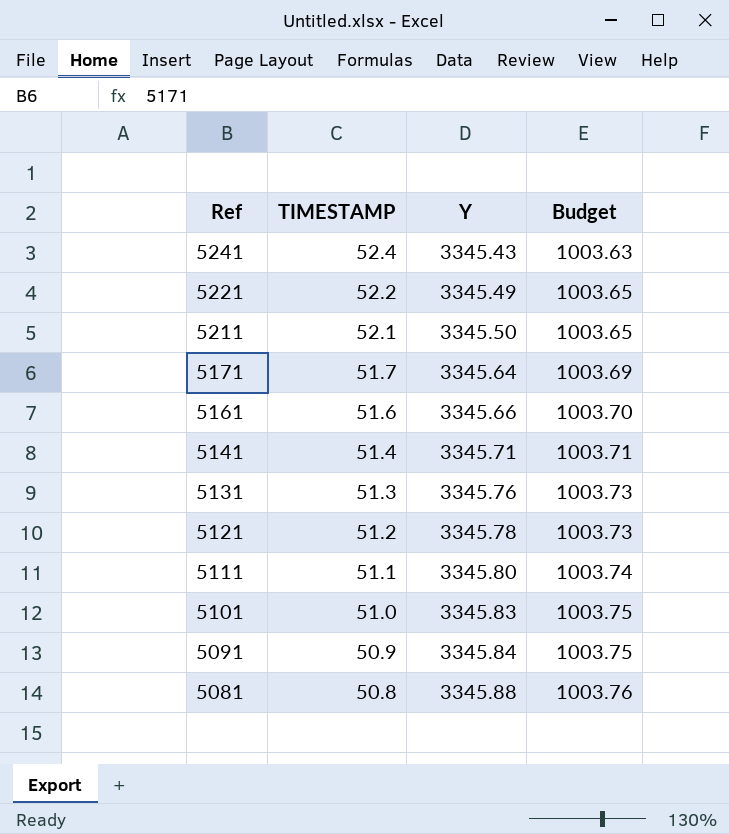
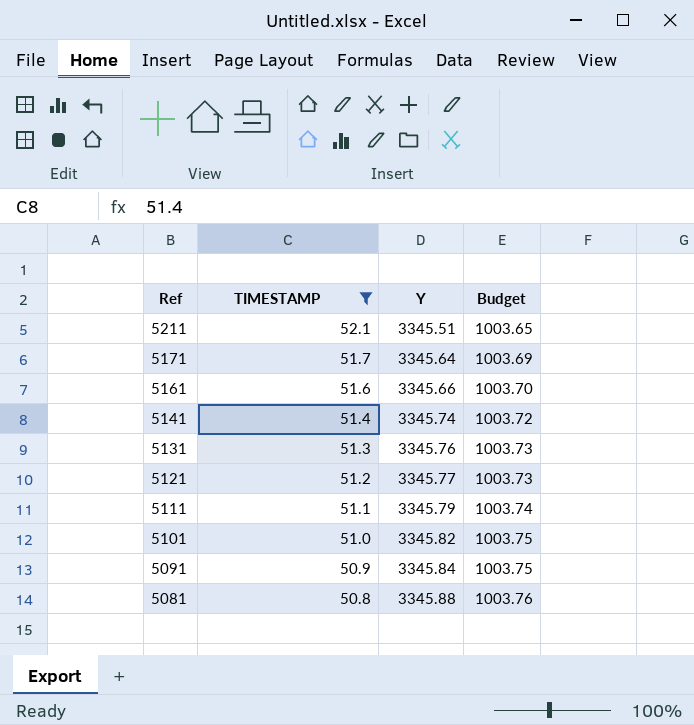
filter: none -> TIMESTAMP <= 52.1
5211 | Y: 3345.50 -> 3345.51
5141 | Y: 3345.71 -> 3345.74
5141 | Budget: 1003.71 -> 1003.72
5121 | Y: 3345.78 -> 3345.77
5111 | Y: 3345.80 -> 3345.79
5101 | Y: 3345.83 -> 3345.82

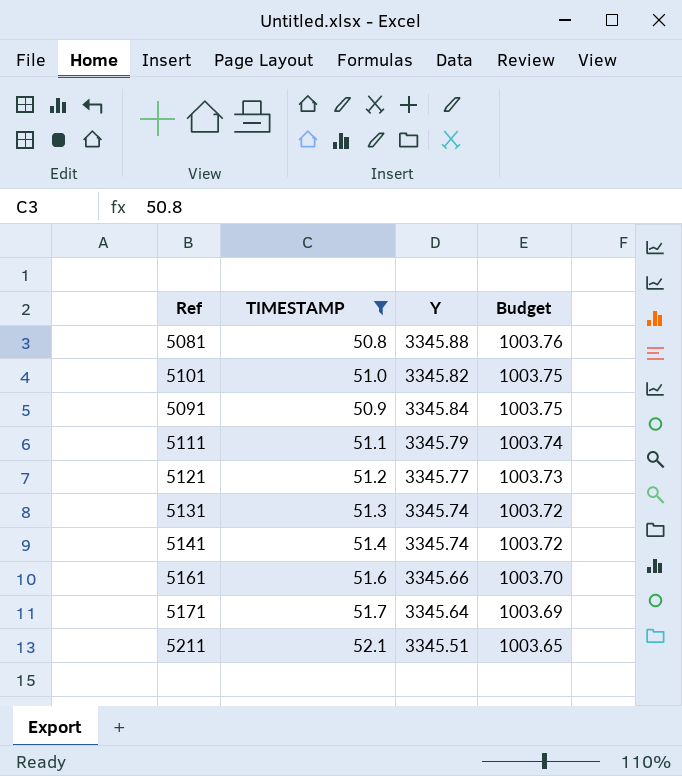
row order: Ref descending -> Budget descending
5131 | Y: 3345.76 -> 3345.74
5131 | Budget: 1003.73 -> 1003.72

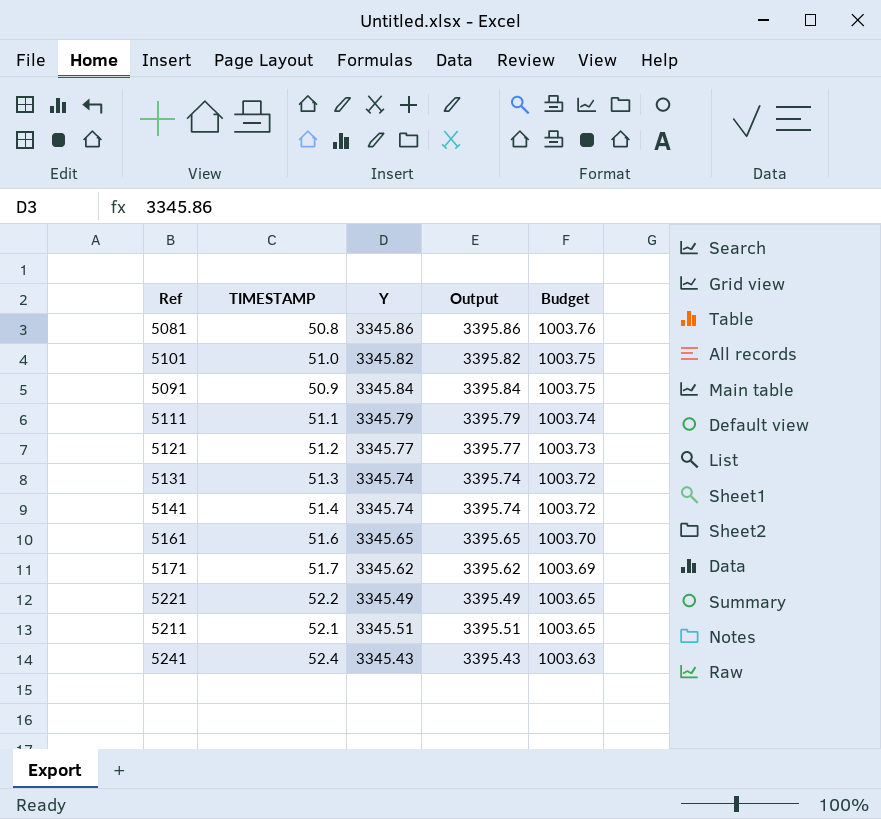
filter: TIMESTAMP <= 52.1 -> none
column Output | formula: none -> [Y] + 50
5081 | Y: 3345.88 -> 3345.86
5161 | Y: 3345.66 -> 3345.65
5171 | Y: 3345.64 -> 3345.62

